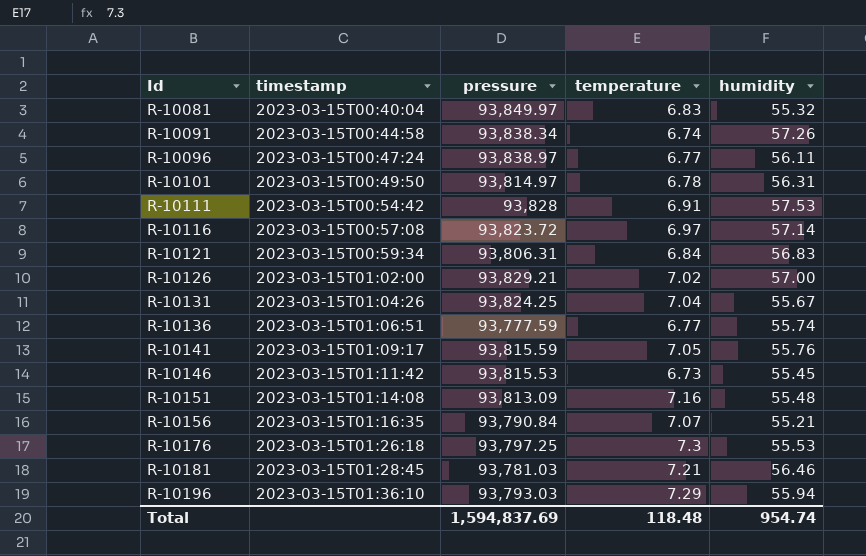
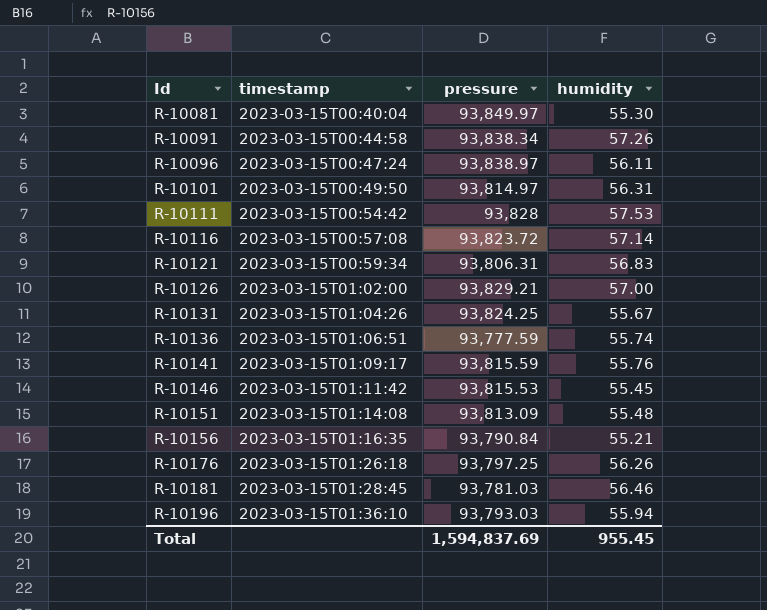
column temperature | position: 4 -> none
R-10081 | humidity: 55.32 -> 55.30
R-10176 | humidity: 55.53 -> 56.26
Total | humidity: 954.74 -> 955.45

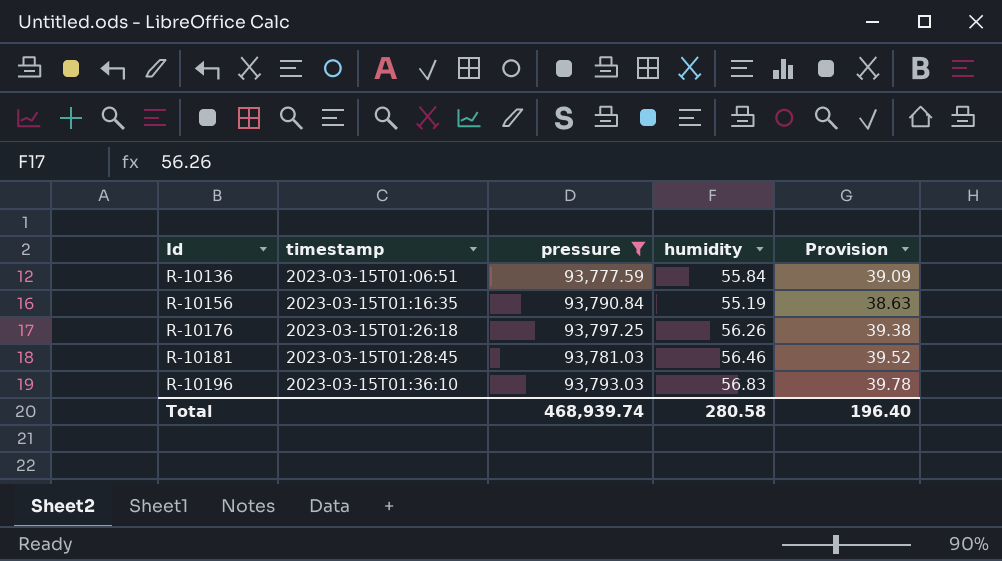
filter: none -> pressure <= 93,797.25
column Provision | formula: none -> [humidity] * 0.7
R-10136 | humidity: 55.74 -> 55.84
R-10156 | humidity: 55.21 -> 55.19
R-10196 | humidity: 55.94 -> 56.83
Total | pressure: 1,594,837.69 -> 468,939.74
Total | humidity: 955.45 -> 280.58

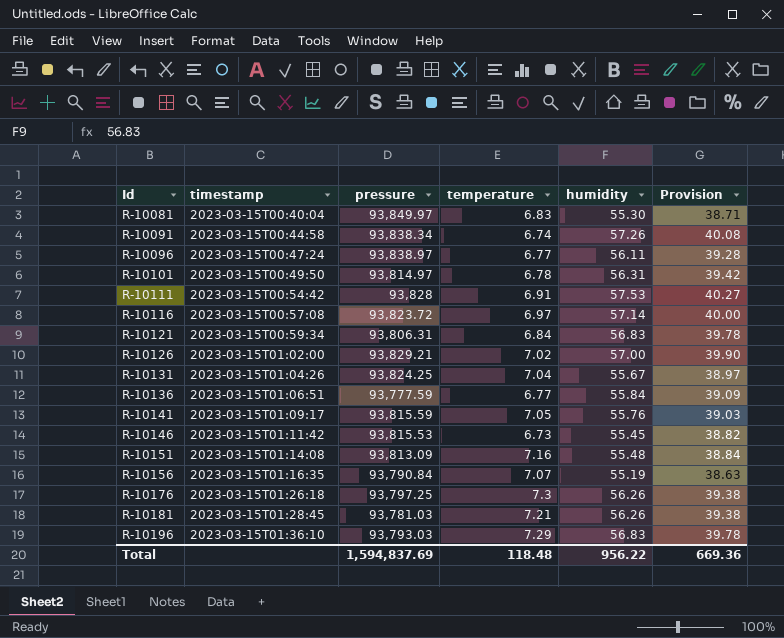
filter: pressure <= 93,797.25 -> none
column temperature | position: none -> 4
R-10181 | humidity: 56.46 -> 56.26
R-10181 | Provision: 39.52 -> 39.38
Total | pressure: 468,939.74 -> 1,594,837.69
Total | humidity: 280.58 -> 956.22
Total | Provision: 196.40 -> 669.36

